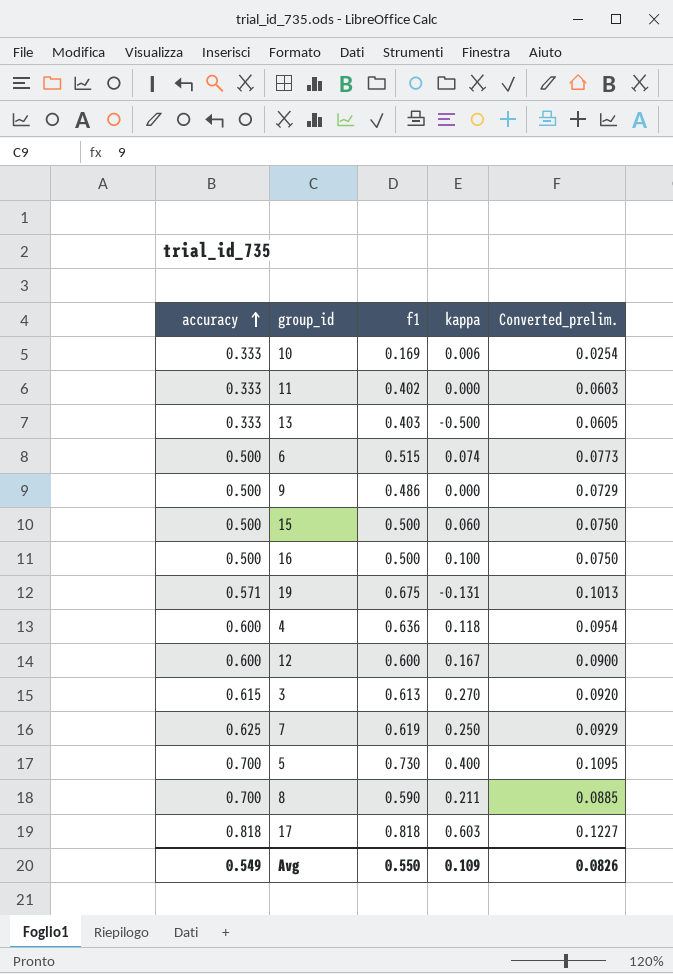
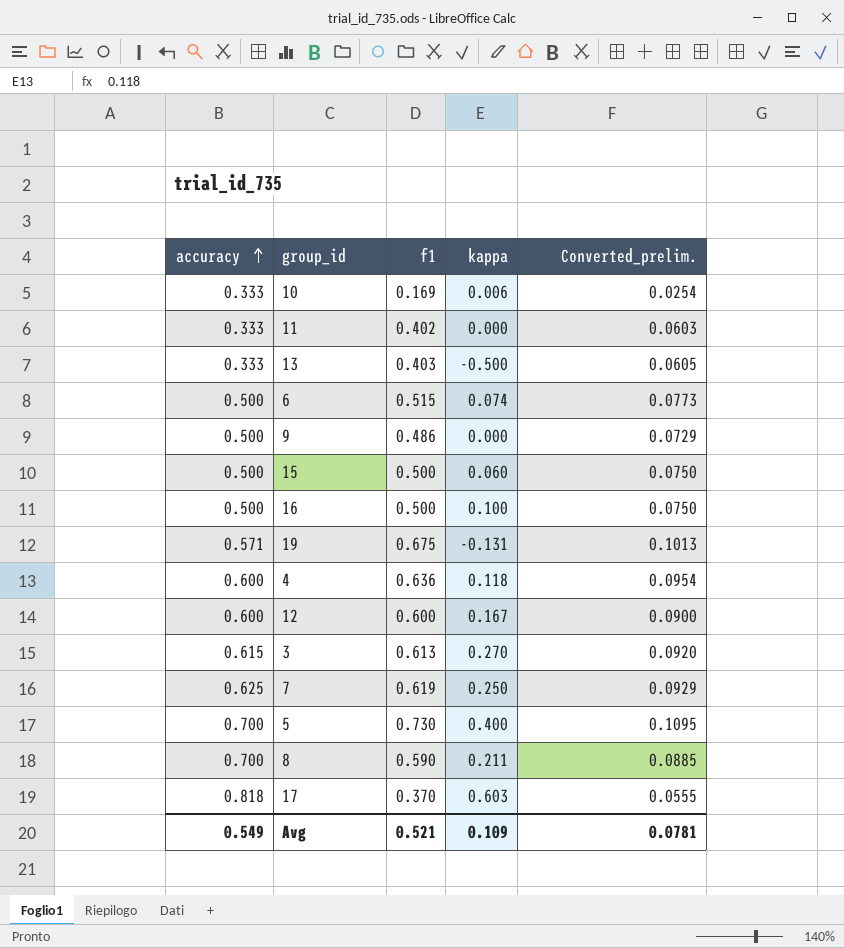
17 | f1: 0.818 -> 0.370
17 | Converted_prelim.: 0.1227 -> 0.0555
Avg | f1: 0.550 -> 0.521
Avg | Converted_prelim.: 0.0826 -> 0.0781

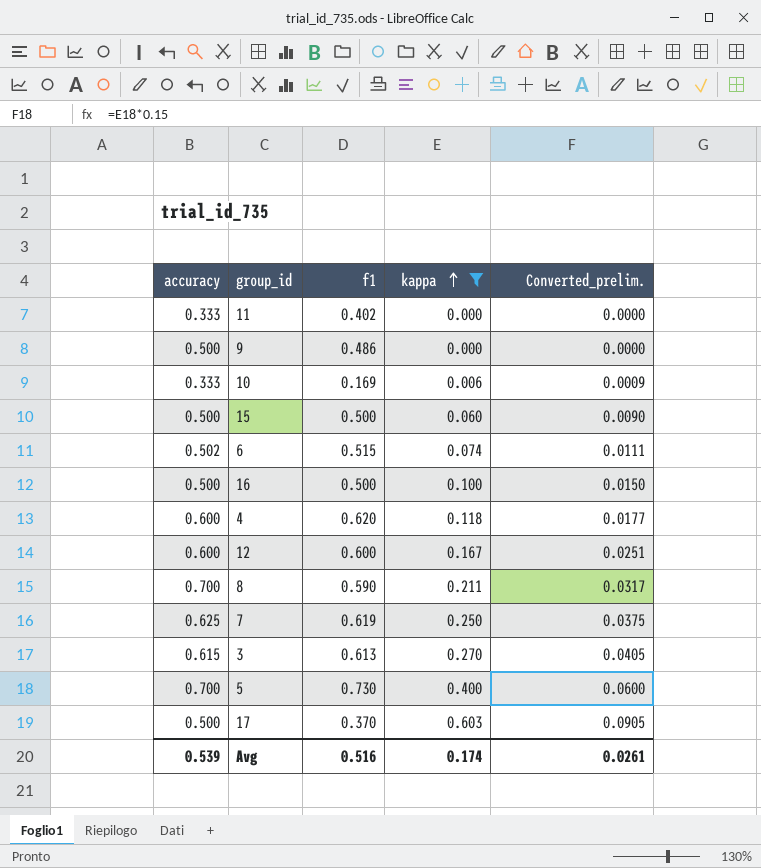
filter: none -> kappa >= 0.000
row order: accuracy ascending -> kappa ascending
column Converted_prelim. | formula: [f1] * 0.15 -> [kappa] * 0.15
6 | accuracy: 0.500 -> 0.502
4 | f1: 0.636 -> 0.620
17 | accuracy: 0.818 -> 0.500
Avg | accuracy: 0.549 -> 0.539
Avg | f1: 0.521 -> 0.516
Avg | kappa: 0.109 -> 0.174
Avg | Converted_prelim.: 0.0781 -> 0.0261

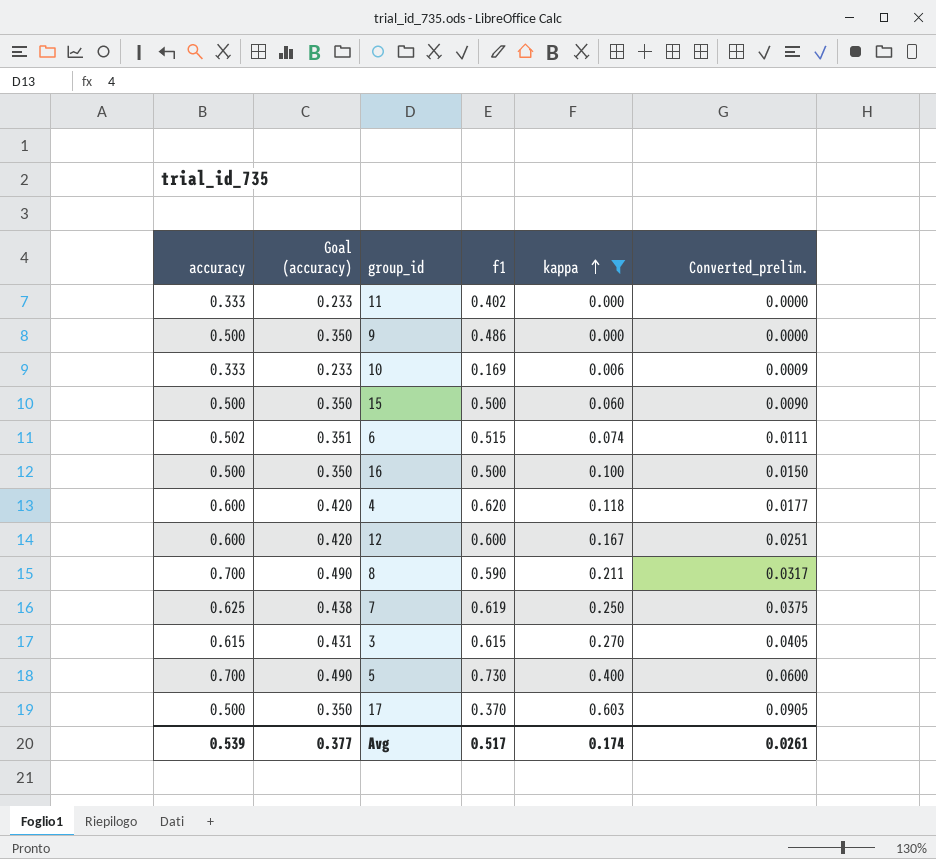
column Goal (accuracy) | formula: none -> [accuracy] * 0.7
3 | f1: 0.613 -> 0.615
Avg | f1: 0.516 -> 0.517

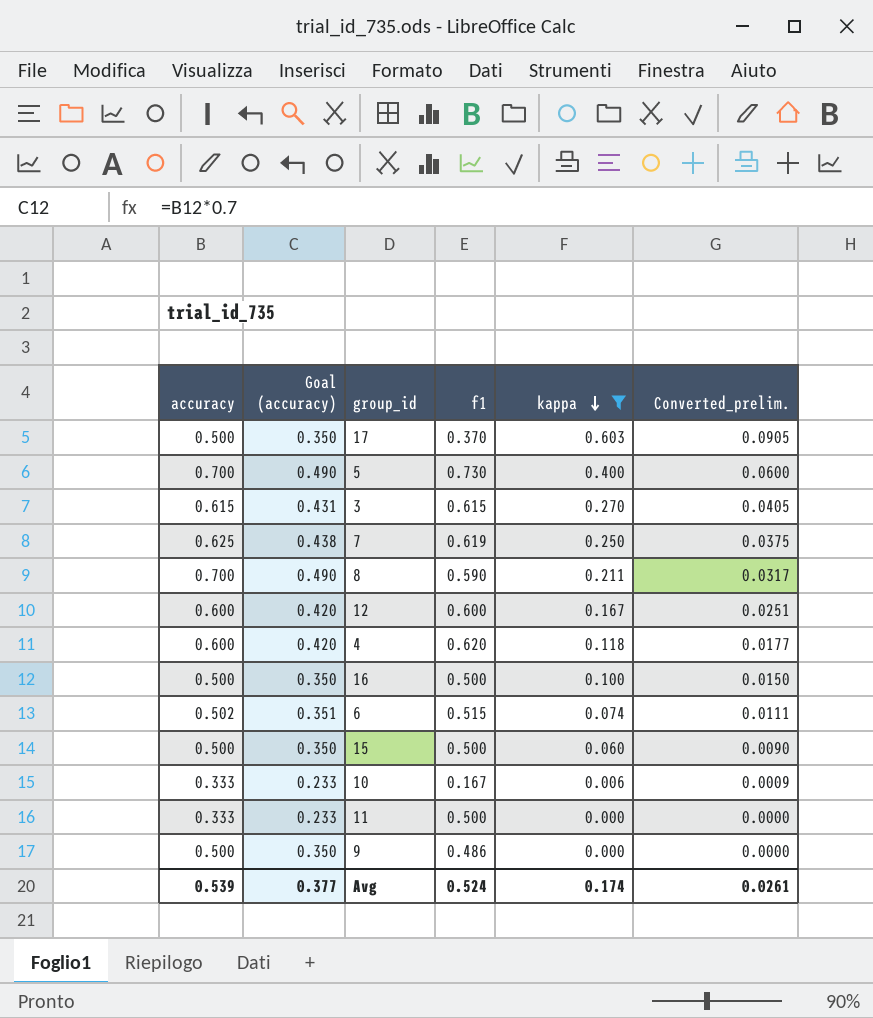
row order: kappa ascending -> kappa descending
10 | f1: 0.169 -> 0.167
11 | f1: 0.402 -> 0.500
Avg | f1: 0.517 -> 0.524

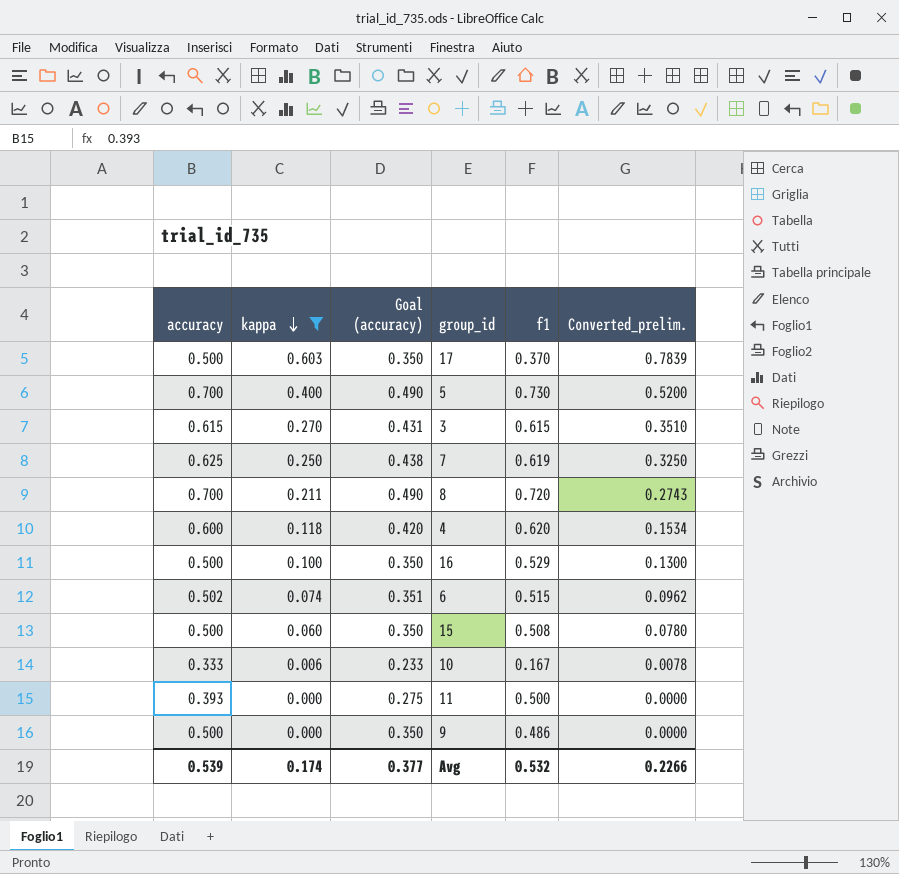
column kappa | position: 5 -> 2
column Converted_prelim. | formula: [kappa] * 0.15 -> [kappa] * 1.3
row 12: 0.600 | 0.420 | 0.600 | 0.167 | 0.0251 -> none
8 | f1: 0.590 -> 0.720
16 | f1: 0.500 -> 0.529
15 | f1: 0.500 -> 0.508
11 | accuracy: 0.333 -> 0.393
11 | Goal (accuracy): 0.233 -> 0.275
Avg | f1: 0.524 -> 0.532
Avg | Converted_prelim.: 0.0261 -> 0.2266

